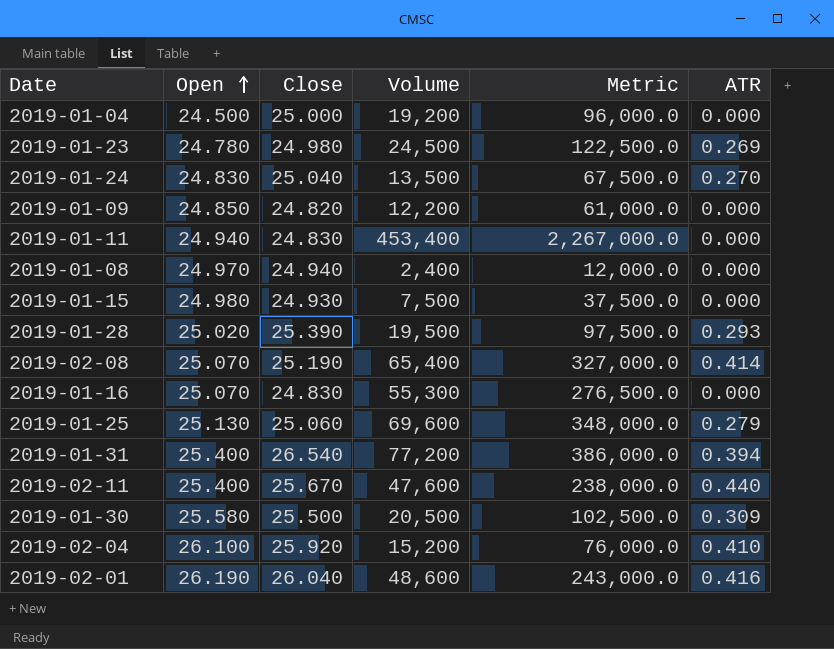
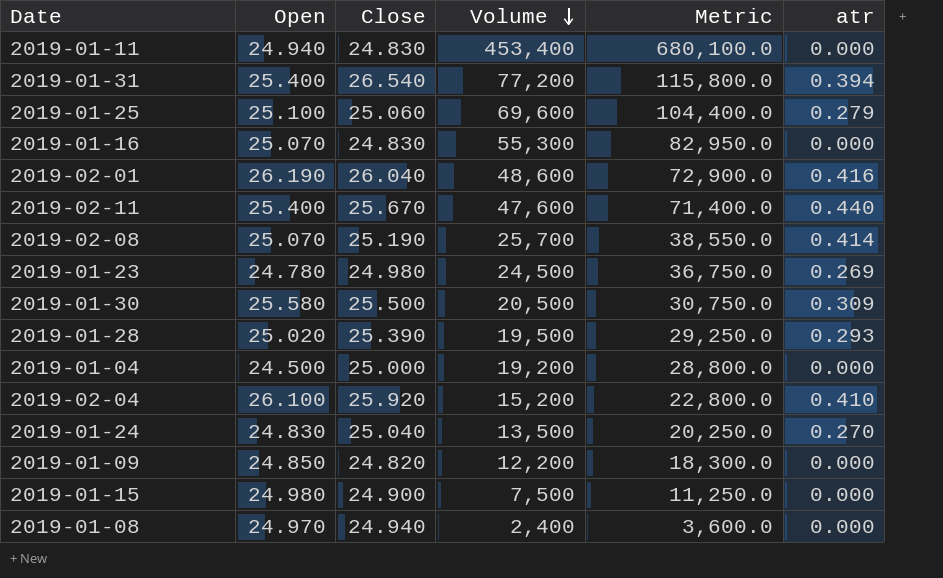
row order: Open ascending -> Volume descending
column Metric | formula: [Volume] * 5 -> [Volume] * 1.5
column name: ATR -> atr
2019-01-25 | Open: 25.130 -> 25.100
2019-02-08 | Volume: 65,400 -> 25,700
2019-01-15 | Close: 24.930 -> 24.900

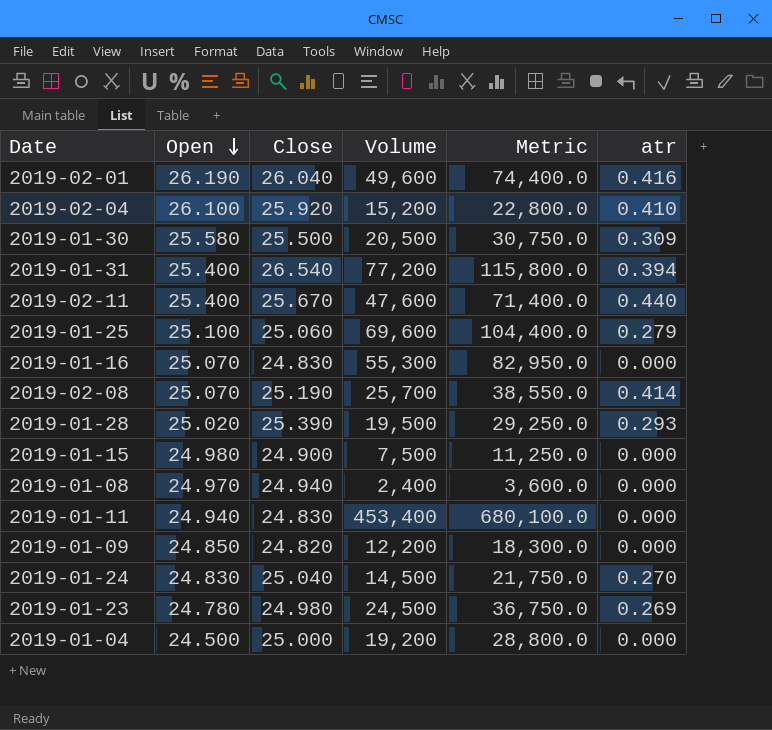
row order: Volume descending -> Open descending
2019-02-01 | Volume: 48,600 -> 49,600
2019-02-01 | Metric: 72,900.0 -> 74,400.0
2019-01-24 | Volume: 13,500 -> 14,500
2019-01-24 | Metric: 20,250.0 -> 21,750.0

